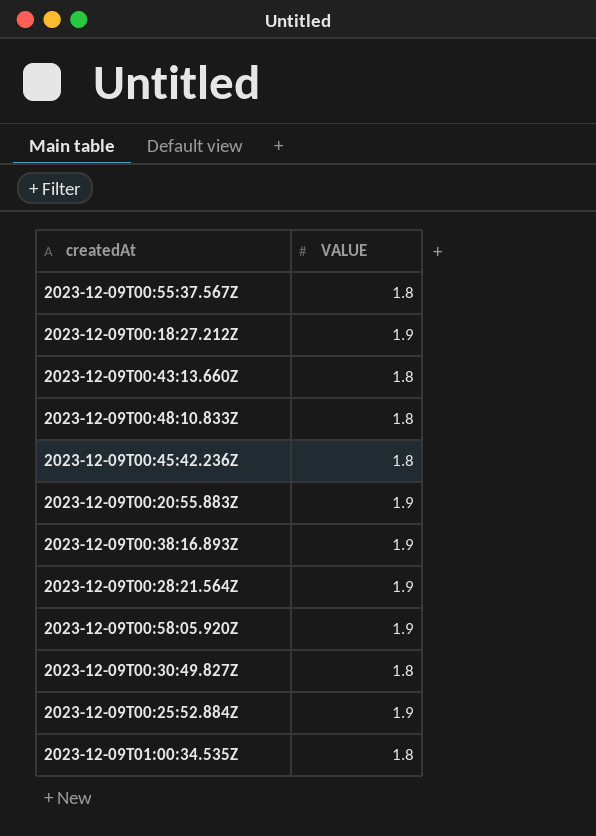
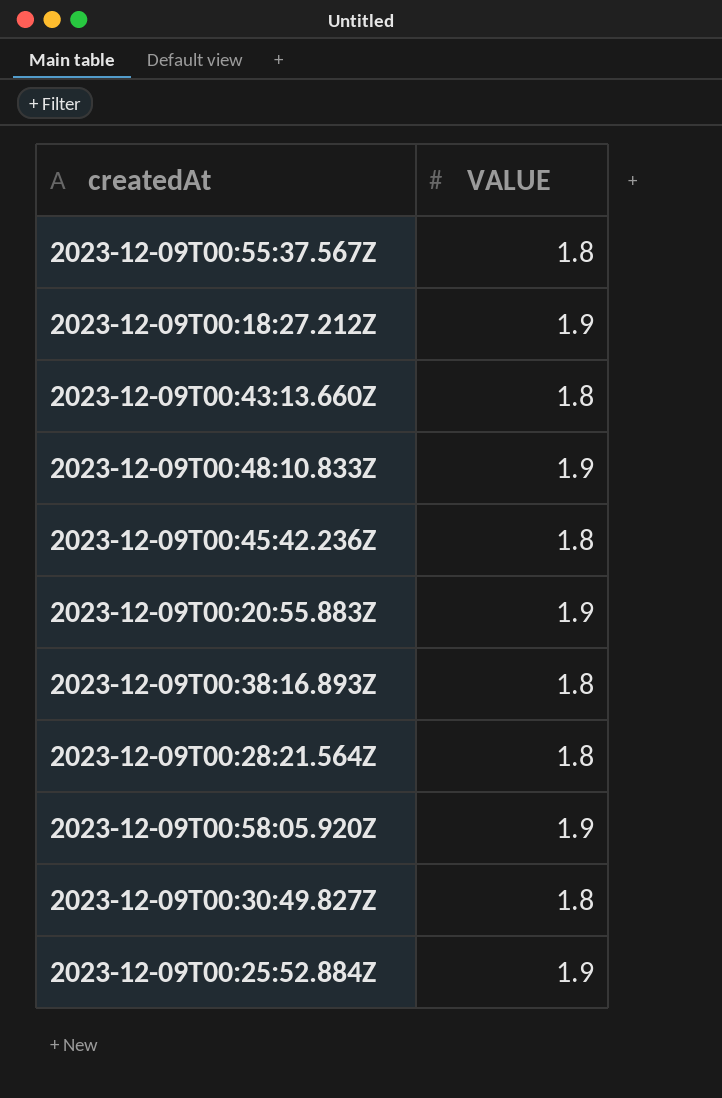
row 2023-12-09T01:00:34.535Z: 1.8 -> none
2023-12-09T00:48:10.833Z | VALUE: 1.8 -> 1.9
2023-12-09T00:38:16.893Z | VALUE: 1.9 -> 1.8
2023-12-09T00:28:21.564Z | VALUE: 1.9 -> 1.8

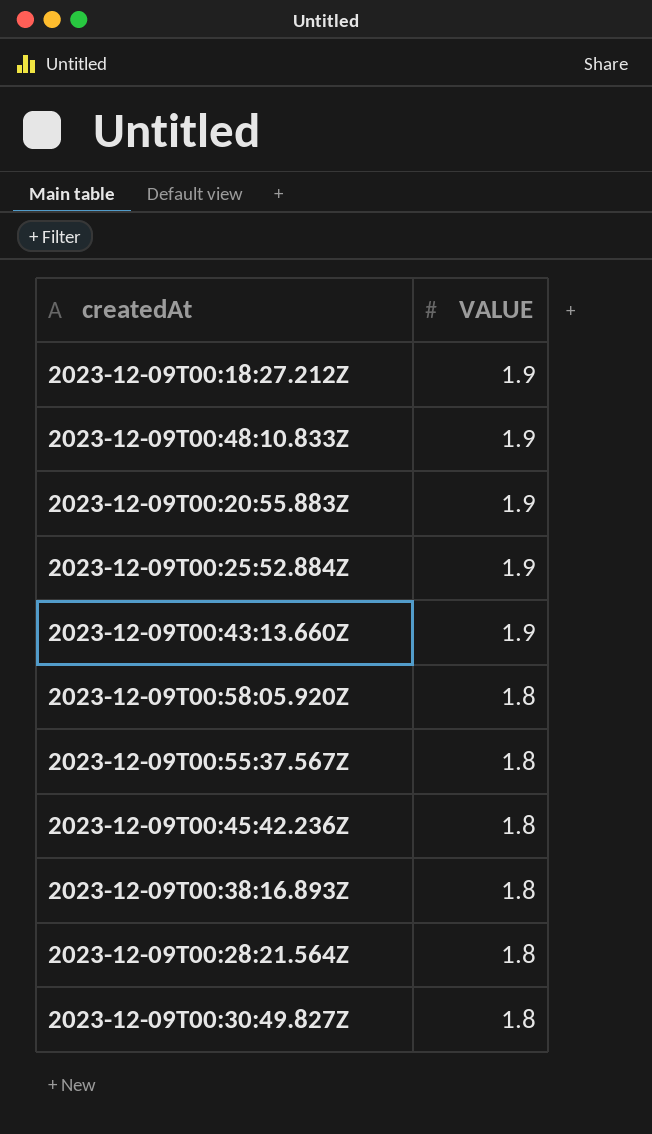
row order: none -> VALUE descending
2023-12-09T00:43:13.660Z | VALUE: 1.8 -> 1.9
2023-12-09T00:58:05.920Z | VALUE: 1.9 -> 1.8

